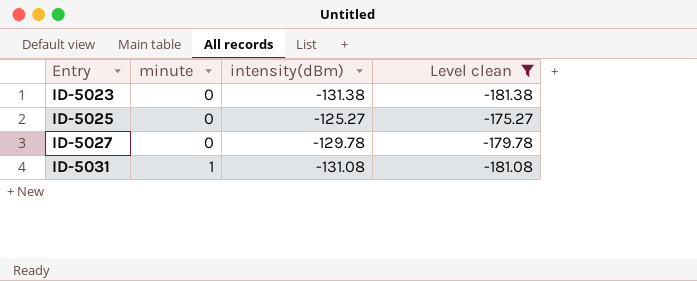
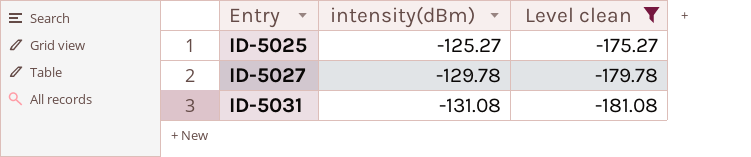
column minute | position: 2 -> none
row ID-5023: 0 | -131.38 | -181.38 -> none

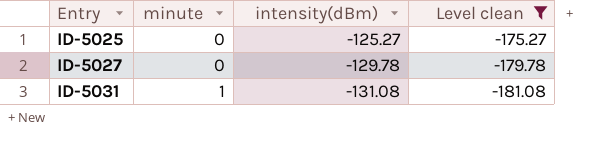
column minute | position: none -> 2

